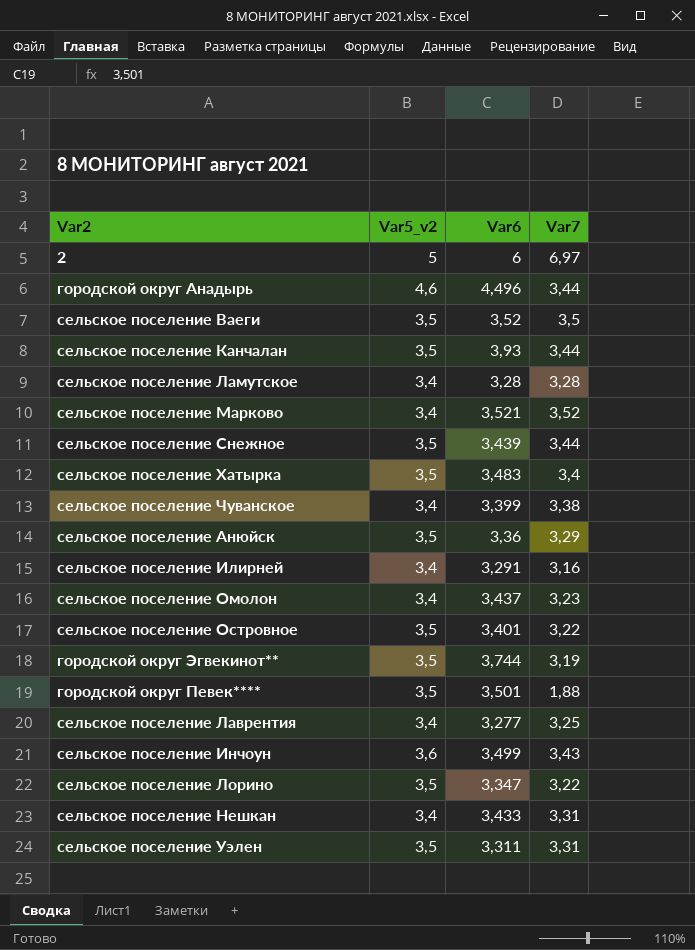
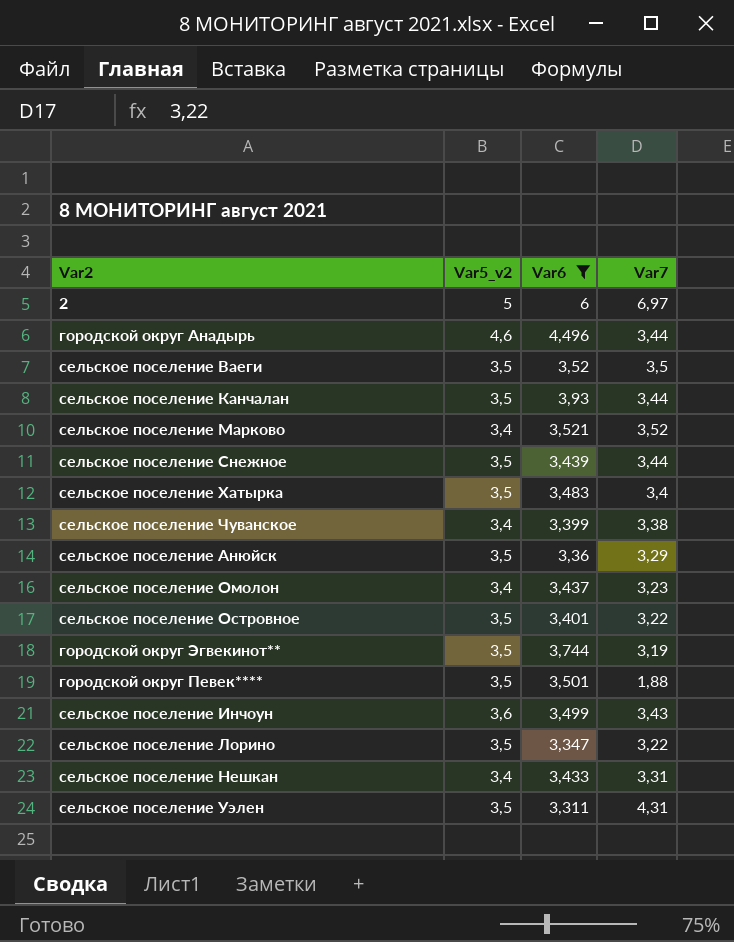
filter: none -> Var6 >= 3,311
сельское поселение Уэлен | Var7: 3,31 -> 4,31

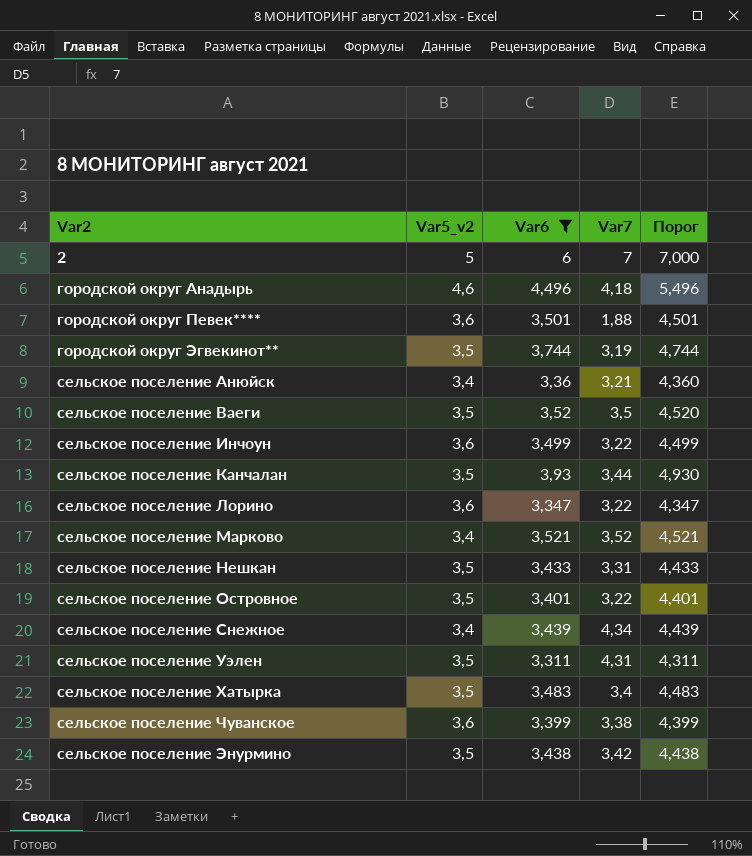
row order: none -> Var2 ascending
column Порог | formula: none -> [Var6] + 1
row сельское поселение Омолон: 3,4 | 3,437 | 3,23 -> none
2 | Var7: 6,97 -> 7
городской округ Анадырь | Var7: 3,44 -> 4,18
городской округ Певек**** | Var5_v2: 3,5 -> 3,6
сельское поселение Анюйск | Var5_v2: 3,5 -> 3,4
сельское поселение Анюйск | Var7: 3,29 -> 3,21
сельское поселение Инчоун | Var7: 3,43 -> 3,22
сельское поселение Лорино | Var5_v2: 3,5 -> 3,6
сельское поселение Нешкан | Var5_v2: 3,4 -> 3,5
сельское поселение Снежное | Var5_v2: 3,5 -> 3,4
сельское поселение Снежное | Var7: 3,44 -> 4,34
сельское поселение Чуванское | Var5_v2: 3,4 -> 3,6
row сельское поселение Энурмино: none -> 3,5 | 3,438 | 3,42 | 4,438

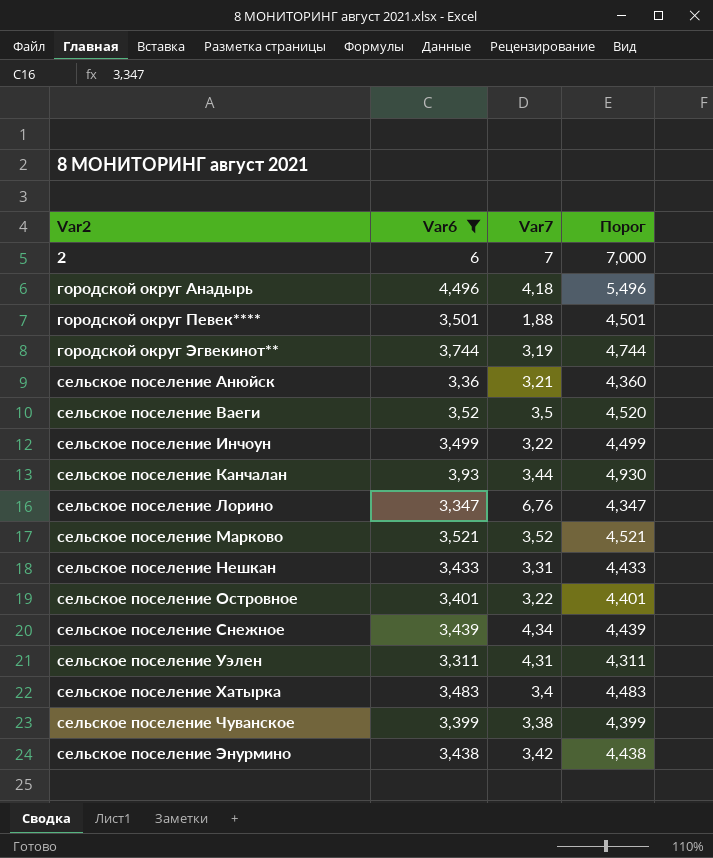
column Var5_v2 | position: 2 -> none
сельское поселение Лорино | Var7: 3,22 -> 6,76

